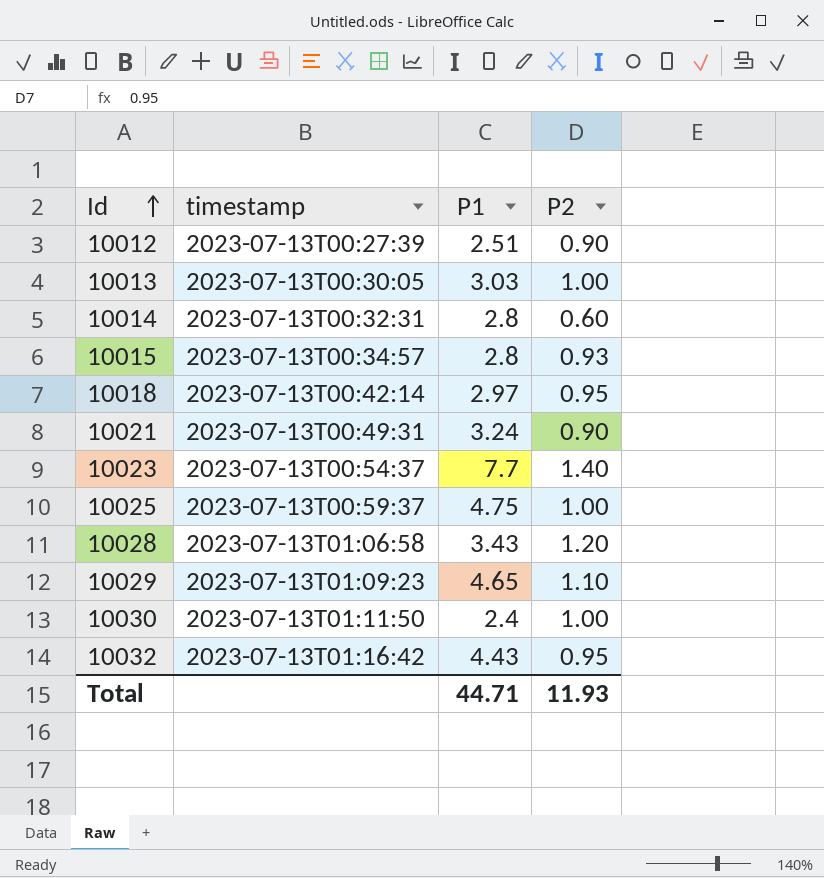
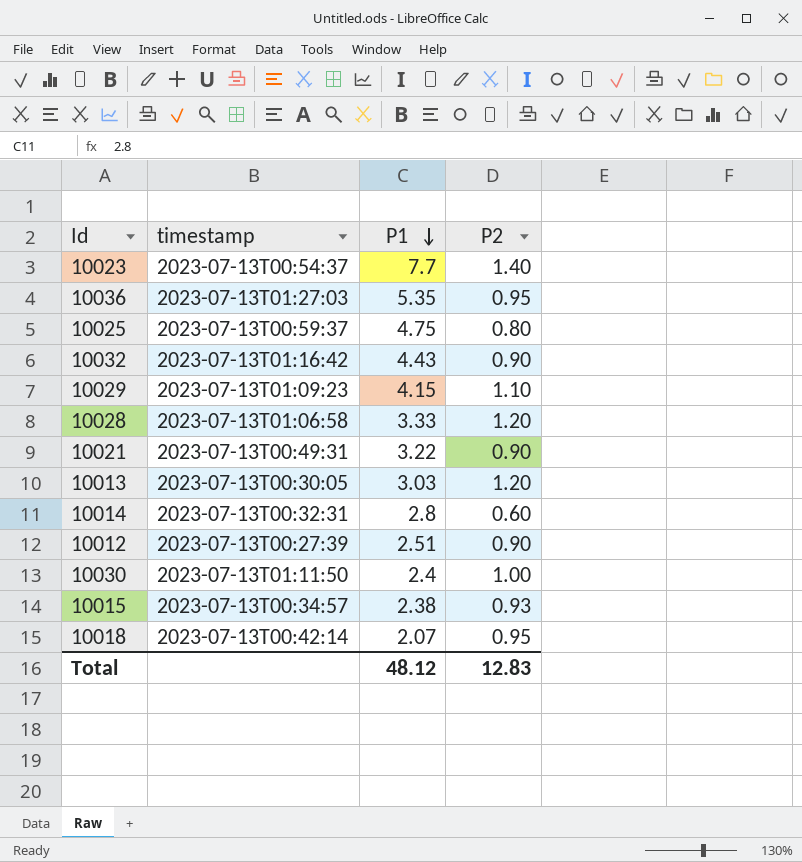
row order: Id ascending -> P1 descending
row 10036: none -> 2023-07-13T01:27:03 | 5.35 | 0.95
10025 | P2: 1.00 -> 0.80
10032 | P2: 0.95 -> 0.90
10029 | P1: 4.65 -> 4.15
10028 | P1: 3.43 -> 3.33
10021 | P1: 3.24 -> 3.22
10013 | P2: 1.00 -> 1.20
10015 | P1: 2.8 -> 2.38
10018 | P1: 2.97 -> 2.07
Total | P1: 44.71 -> 48.12
Total | P2: 11.93 -> 12.83

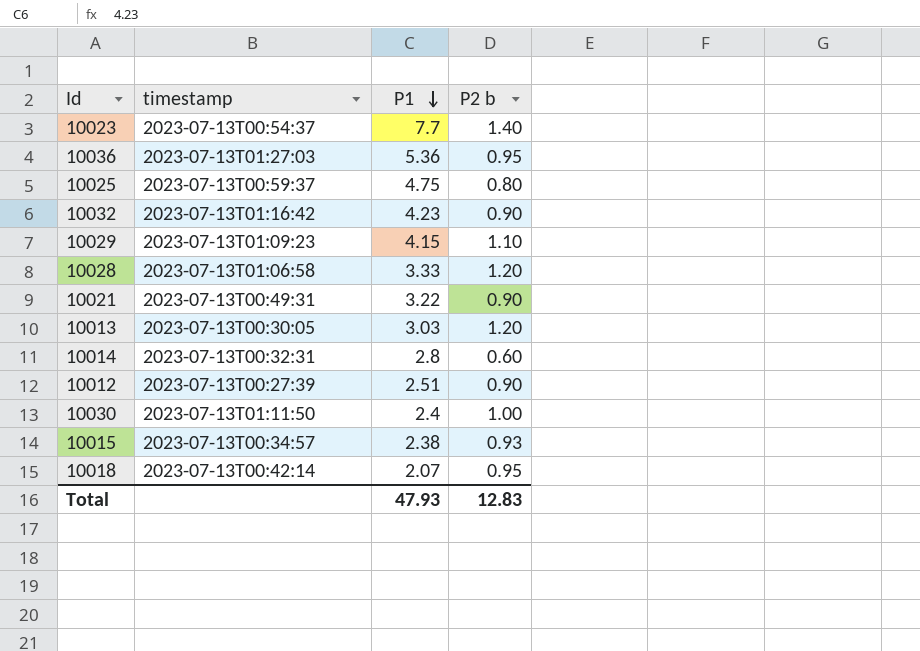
column name: P2 -> P2 b
10036 | P1: 5.35 -> 5.36
10032 | P1: 4.43 -> 4.23
Total | P1: 48.12 -> 47.93

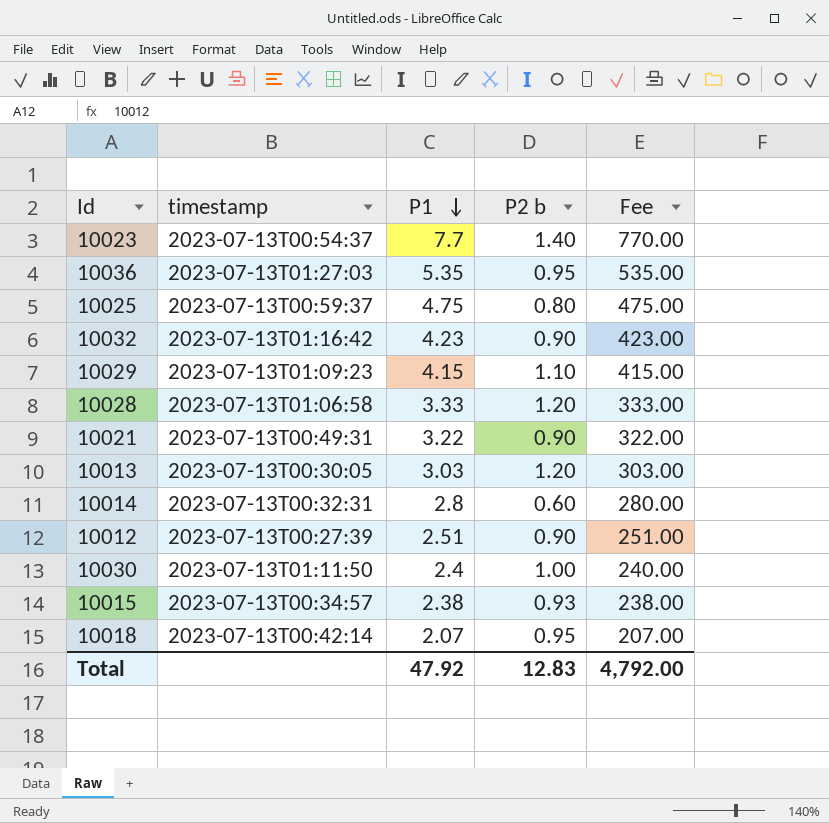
column Fee | formula: none -> [P1] * 100
10036 | P1: 5.36 -> 5.35
Total | P1: 47.93 -> 47.92

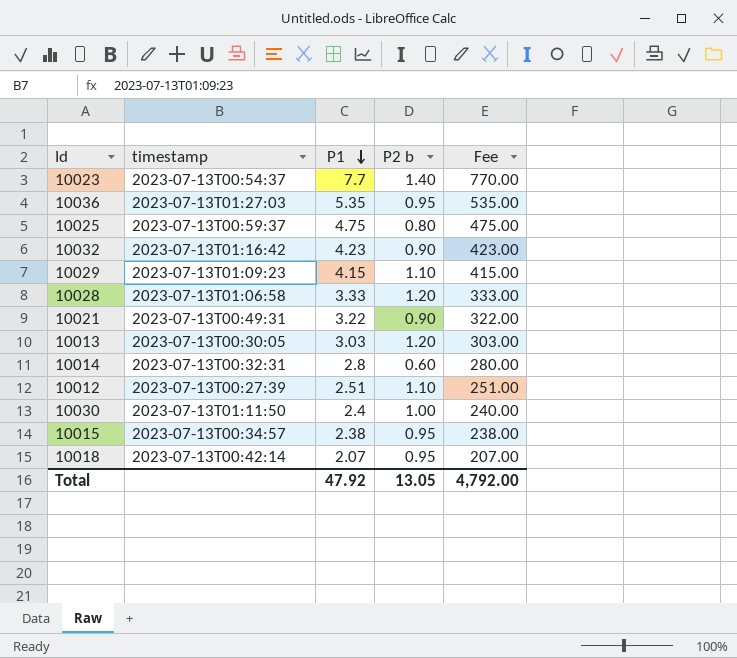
10012 | P2 b: 0.90 -> 1.10
10015 | P2 b: 0.93 -> 0.95
Total | P2 b: 12.83 -> 13.05

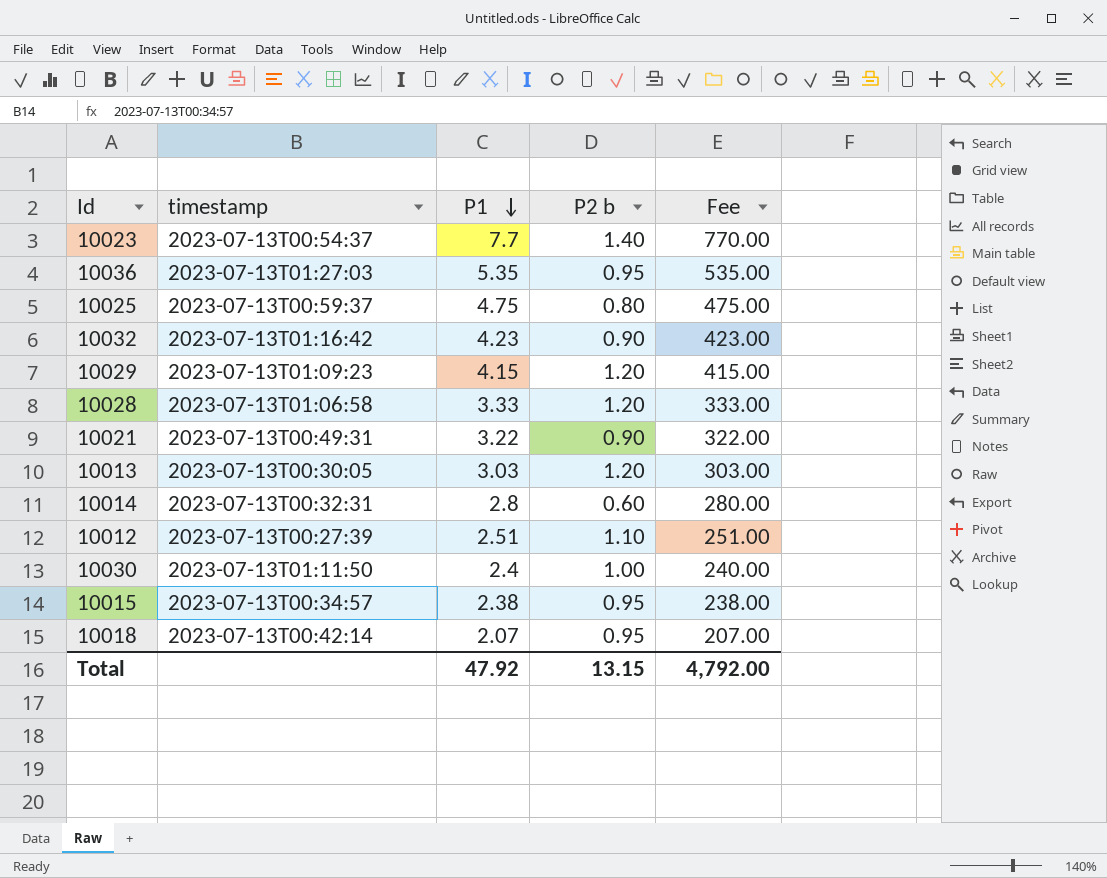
10029 | P2 b: 1.10 -> 1.20
Total | P2 b: 13.05 -> 13.15

